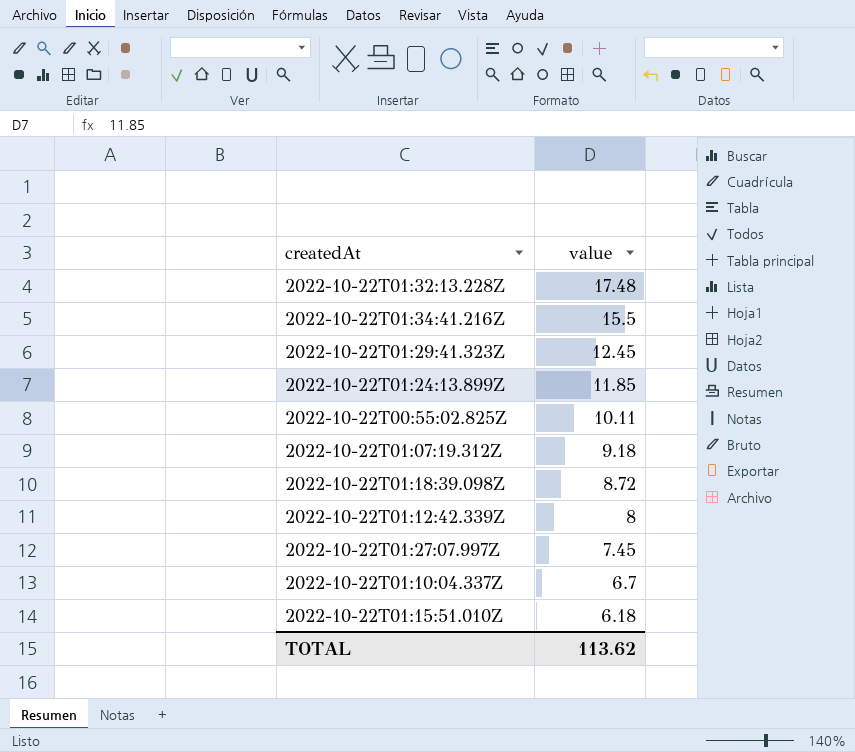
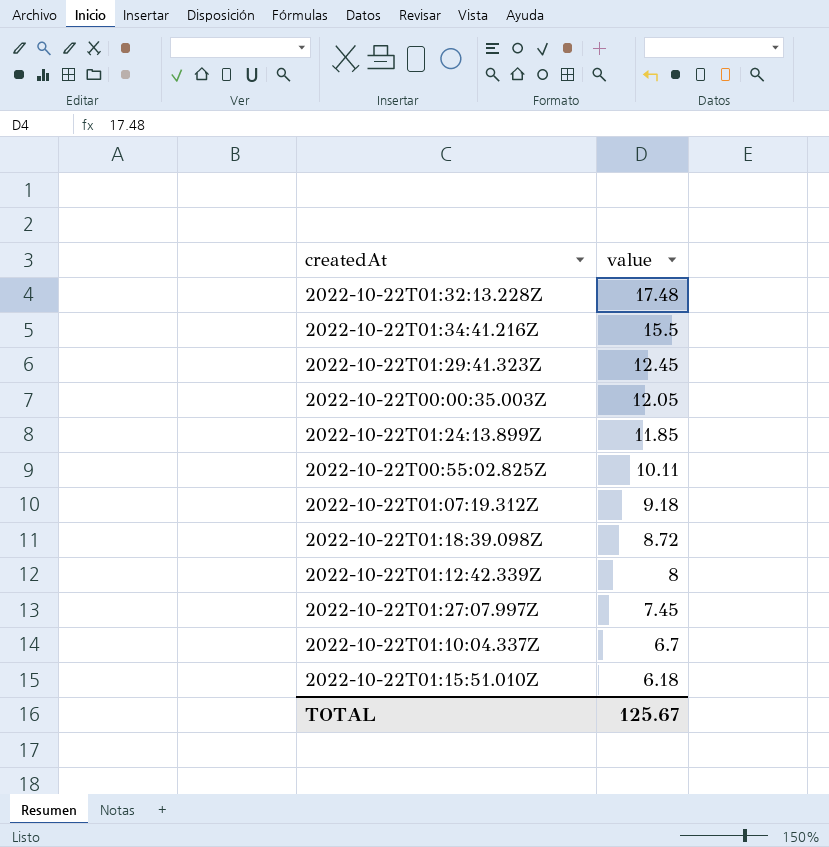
row 2022-10-22T00:00:35.003Z: none -> 12.05
TOTAL | value: 113.62 -> 125.67

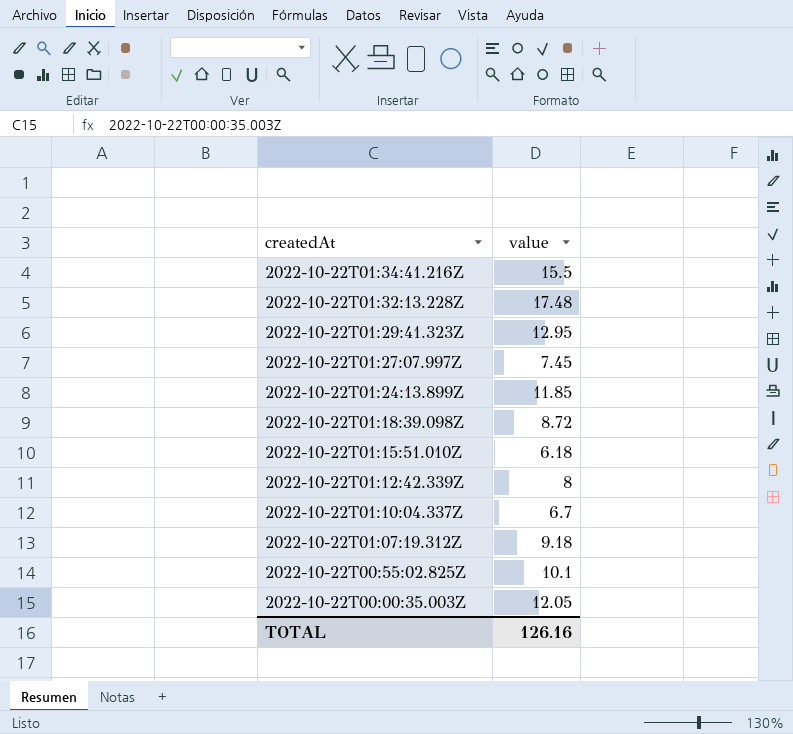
row order: value descending -> createdAt descending
2022-10-22T01:29:41.323Z | value: 12.45 -> 12.95
2022-10-22T00:55:02.825Z | value: 10.11 -> 10.1
TOTAL | value: 125.67 -> 126.16

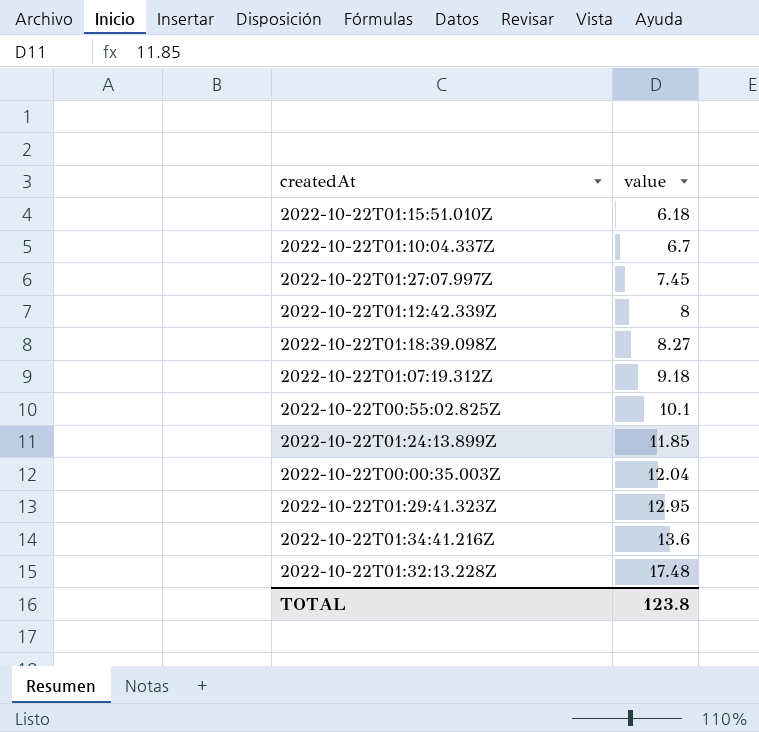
row order: createdAt descending -> value ascending
2022-10-22T01:18:39.098Z | value: 8.72 -> 8.27
2022-10-22T00:00:35.003Z | value: 12.05 -> 12.04
2022-10-22T01:34:41.216Z | value: 15.5 -> 13.6
TOTAL | value: 126.16 -> 123.8

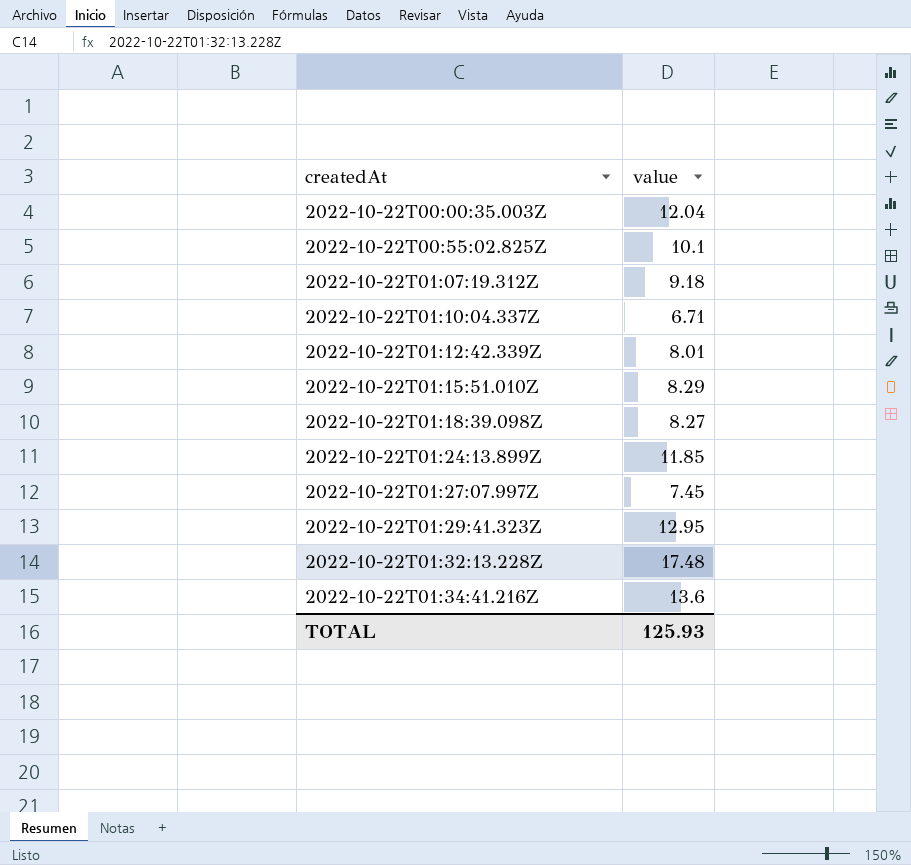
row order: value ascending -> createdAt ascending
2022-10-22T01:10:04.337Z | value: 6.7 -> 6.71
2022-10-22T01:12:42.339Z | value: 8 -> 8.01
2022-10-22T01:15:51.010Z | value: 6.18 -> 8.29
TOTAL | value: 123.8 -> 125.93

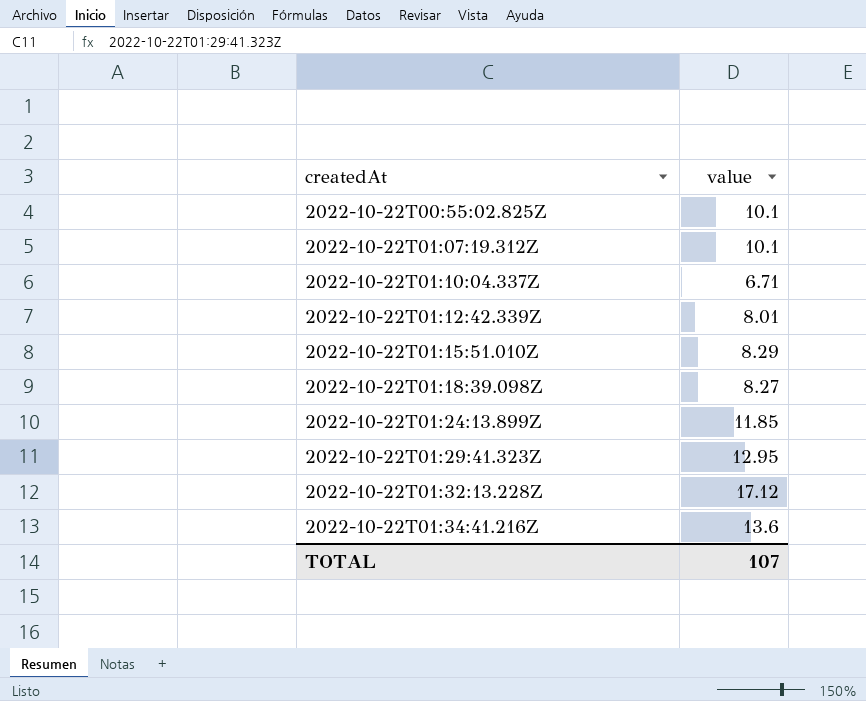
row 2022-10-22T00:00:35.003Z: 12.04 -> none
row 2022-10-22T01:27:07.997Z: 7.45 -> none
2022-10-22T01:07:19.312Z | value: 9.18 -> 10.1
2022-10-22T01:32:13.228Z | value: 17.48 -> 17.12
TOTAL | value: 125.93 -> 107

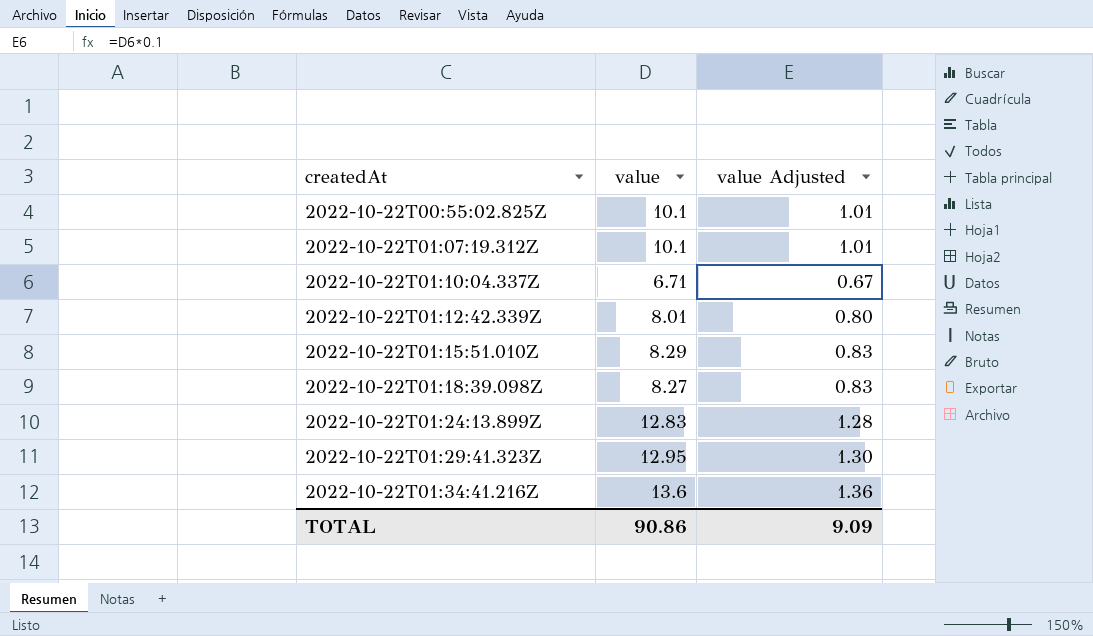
column value Adjusted | formula: none -> [value] * 0.1
row 2022-10-22T01:32:13.228Z: 17.12 -> none
2022-10-22T01:24:13.899Z | value: 11.85 -> 12.83
TOTAL | value: 107 -> 90.86

